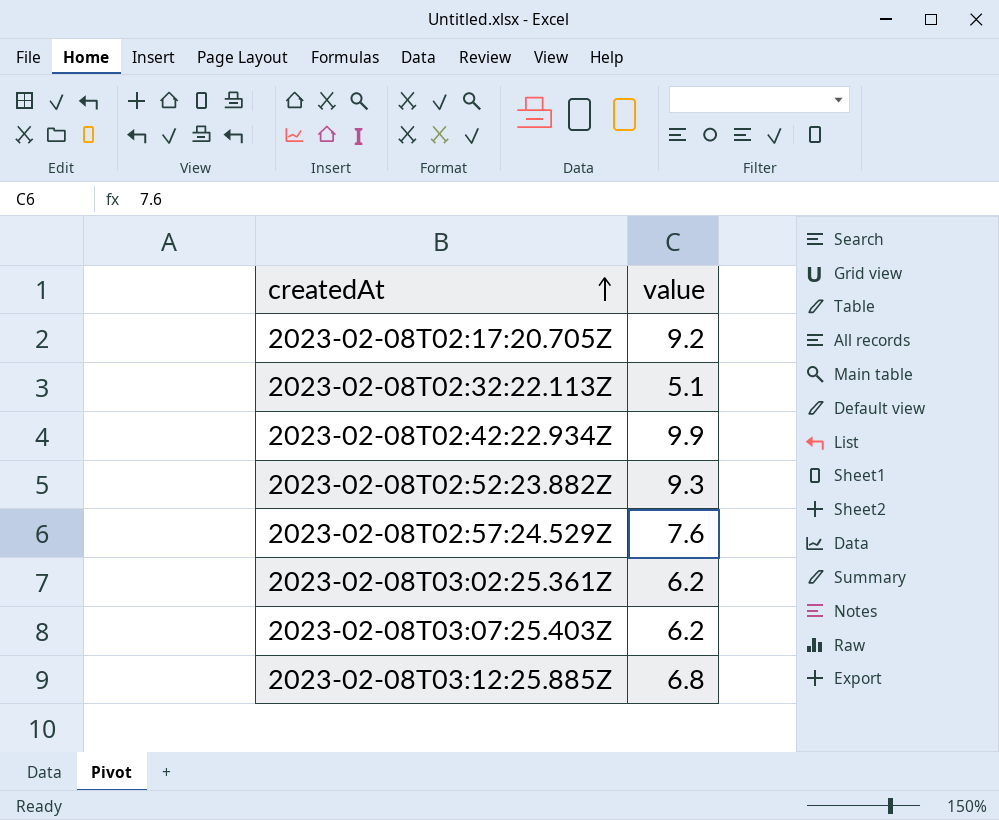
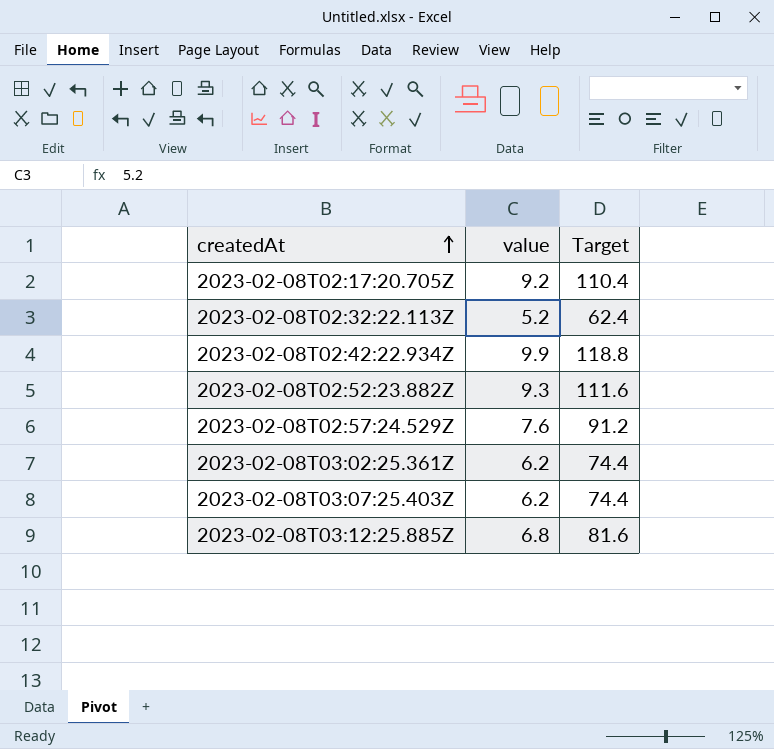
column Target | formula: none -> [value] * 12
2023-02-08T02:32:22.113Z | value: 5.1 -> 5.2

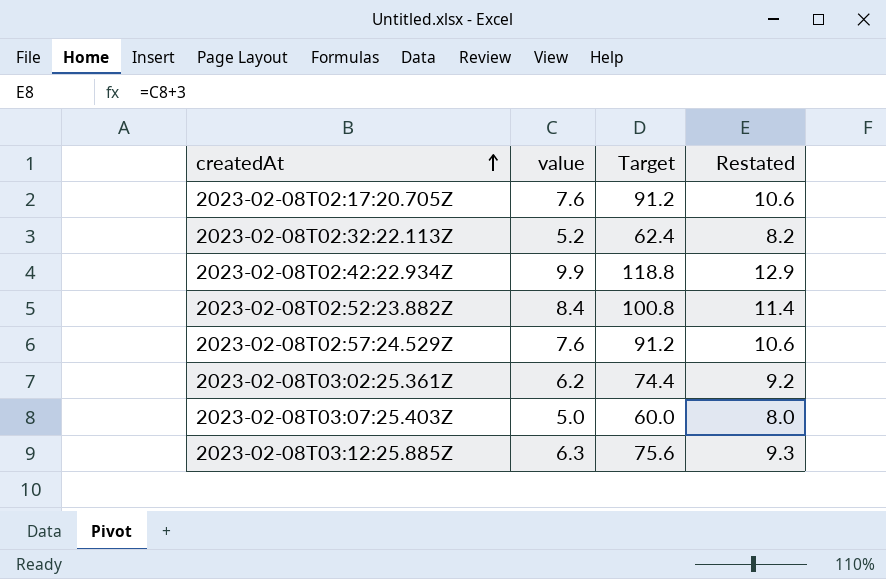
column Restated | formula: none -> [value] + 3
2023-02-08T02:17:20.705Z | value: 9.2 -> 7.6
2023-02-08T02:17:20.705Z | Target: 110.4 -> 91.2
2023-02-08T02:52:23.882Z | value: 9.3 -> 8.4
2023-02-08T02:52:23.882Z | Target: 111.6 -> 100.8
2023-02-08T03:07:25.403Z | value: 6.2 -> 5.0
2023-02-08T03:07:25.403Z | Target: 74.4 -> 60.0
2023-02-08T03:12:25.885Z | value: 6.8 -> 6.3
2023-02-08T03:12:25.885Z | Target: 81.6 -> 75.6

